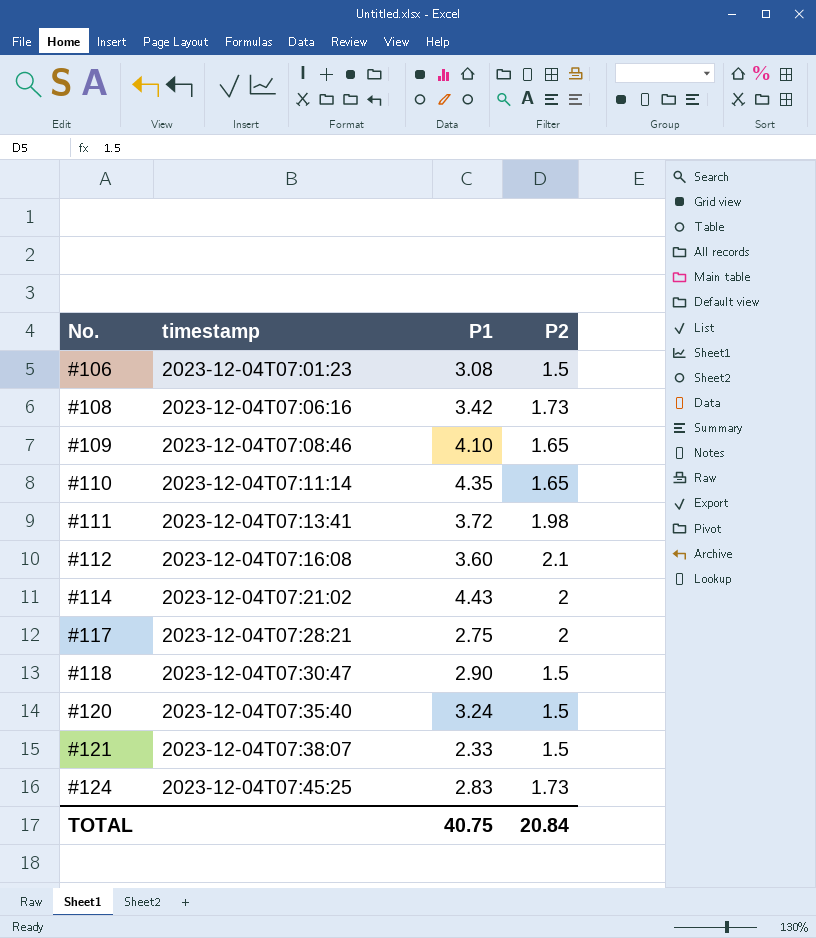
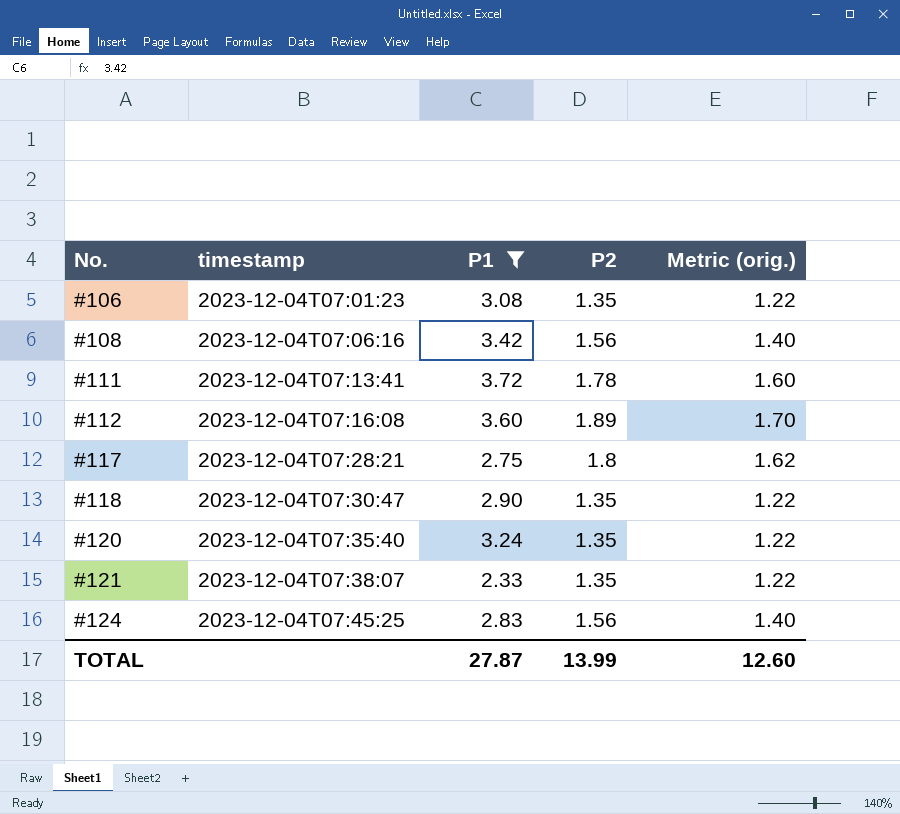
filter: none -> P1 <= 3.72
column Metric (orig.) | formula: none -> [P2] * 0.9
#106 | P2: 1.5 -> 1.35
#108 | P2: 1.73 -> 1.56
#111 | P2: 1.98 -> 1.78
#112 | P2: 2.1 -> 1.89
#117 | P2: 2 -> 1.8
#118 | P2: 1.5 -> 1.35
#120 | P2: 1.5 -> 1.35
#121 | P2: 1.5 -> 1.35
#124 | P2: 1.73 -> 1.56
TOTAL | P1: 40.75 -> 27.87
TOTAL | P2: 20.84 -> 13.99

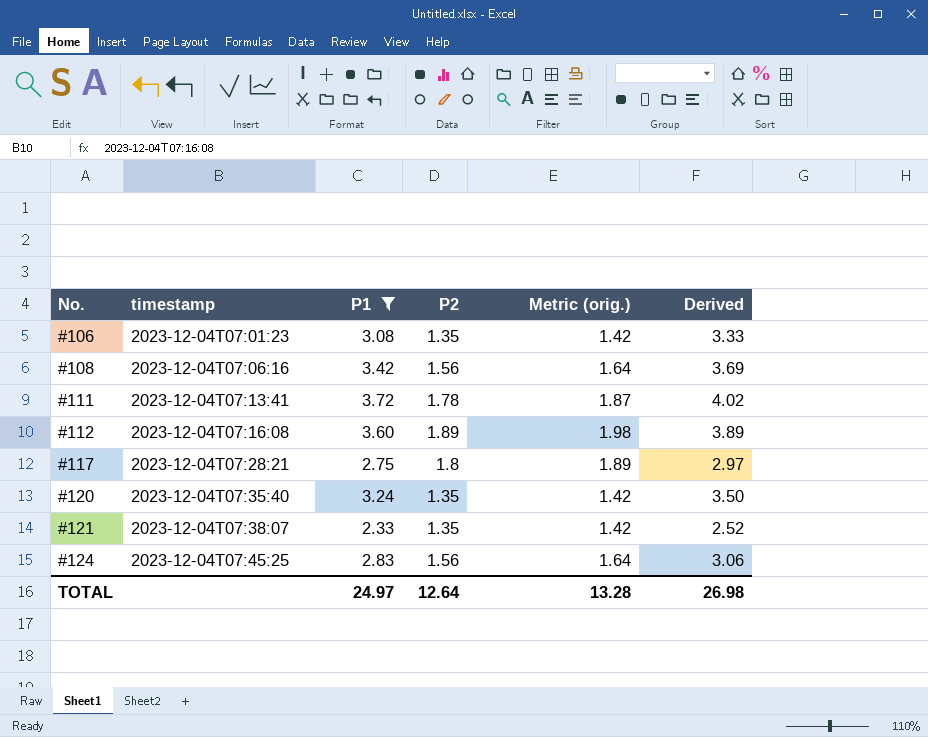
column Metric (orig.) | formula: [P2] * 0.9 -> [P2] * 1.05
column Derived | formula: none -> [P1] * 1.08
row #118: 2023-12-04T07:30:47 | 2.90 | 1.35 | 1.22 -> none
TOTAL | P1: 27.87 -> 24.97
TOTAL | P2: 13.99 -> 12.64
TOTAL | Metric (orig.): 12.60 -> 13.28

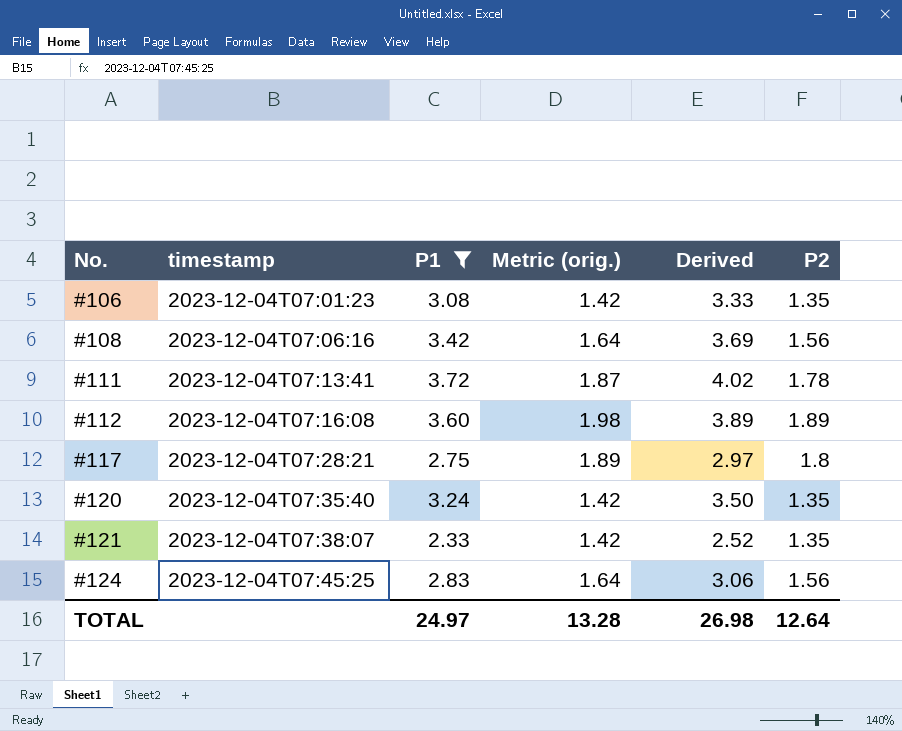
column P2 | position: 4 -> 6

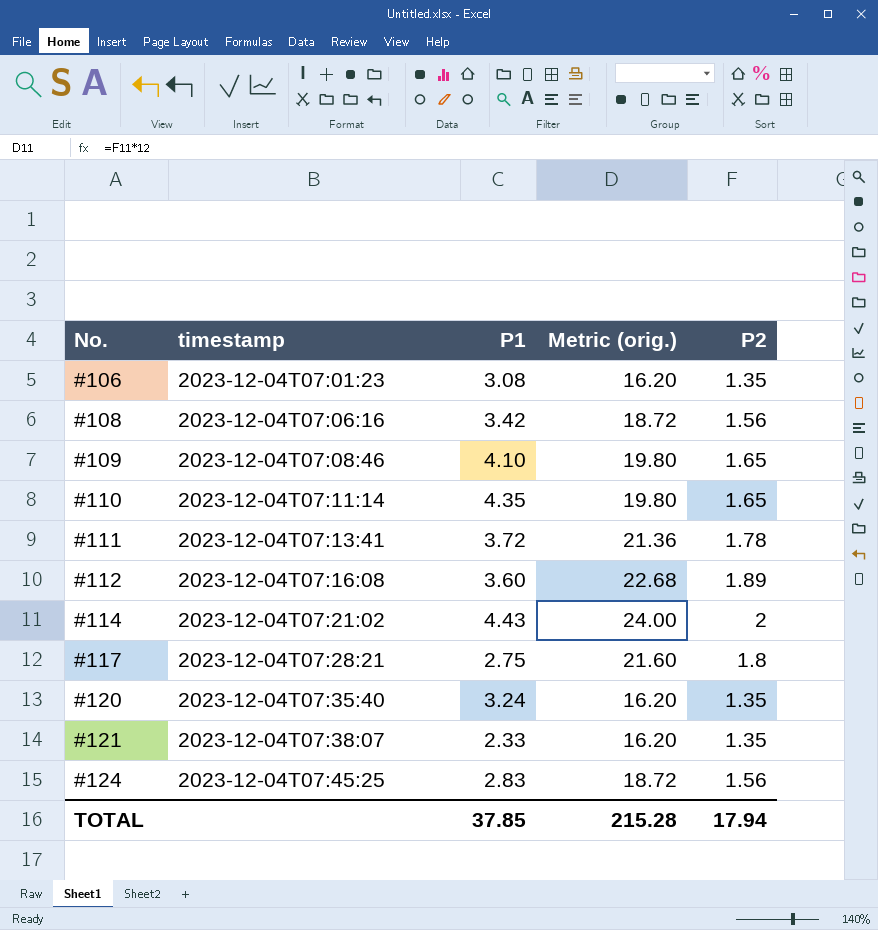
filter: P1 <= 3.72 -> none
column Derived | formula: [P1] * 1.08 -> none
column Metric (orig.) | formula: [P2] * 1.05 -> [P2] * 12
TOTAL | P1: 24.97 -> 37.85
TOTAL | Metric (orig.): 13.28 -> 215.28
TOTAL | P2: 12.64 -> 17.94

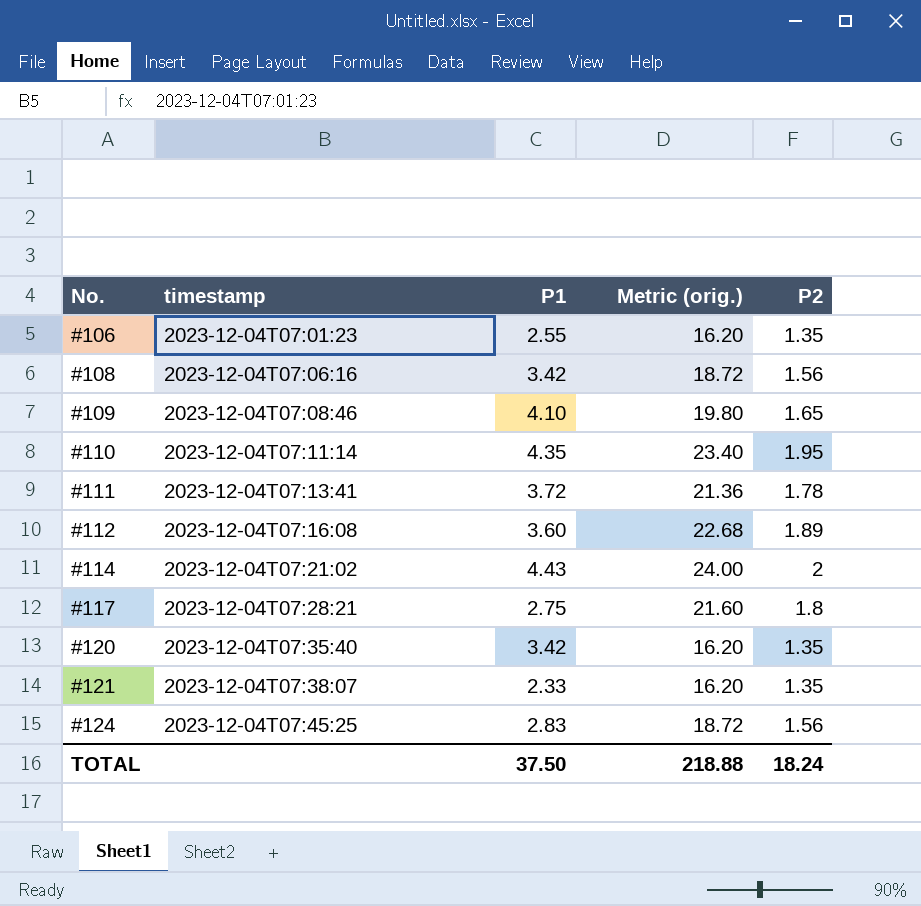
#106 | P1: 3.08 -> 2.55
#110 | Metric (orig.): 19.80 -> 23.40
#110 | P2: 1.65 -> 1.95
#120 | P1: 3.24 -> 3.42
TOTAL | P1: 37.85 -> 37.50
TOTAL | Metric (orig.): 215.28 -> 218.88
TOTAL | P2: 17.94 -> 18.24

